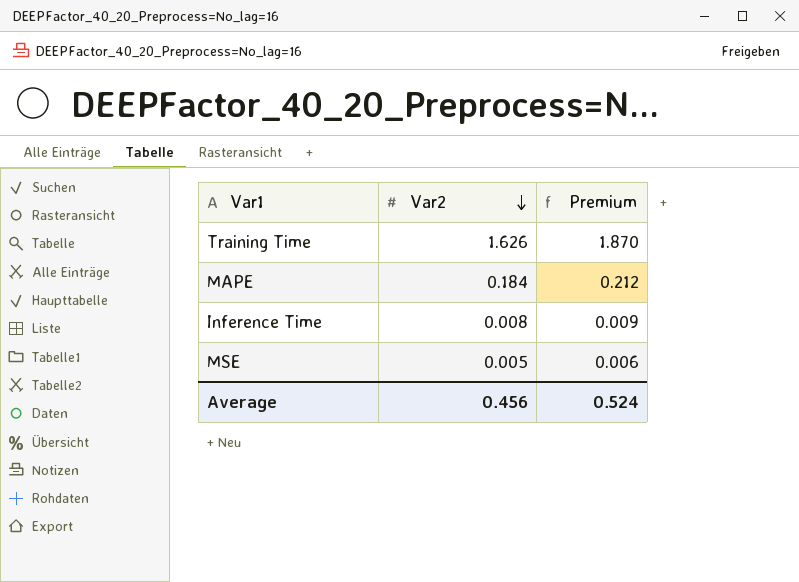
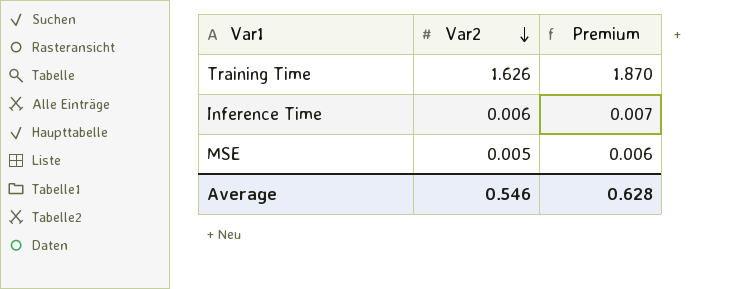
row MAPE: 0.184 | 0.212 -> none
Inference Time | Var2: 0.008 -> 0.006
Inference Time | Premium: 0.009 -> 0.007
Average | Var2: 0.456 -> 0.546
Average | Premium: 0.524 -> 0.628

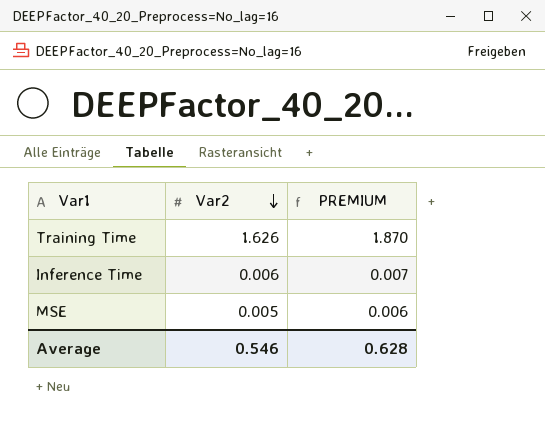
column name: Premium -> PREMIUM

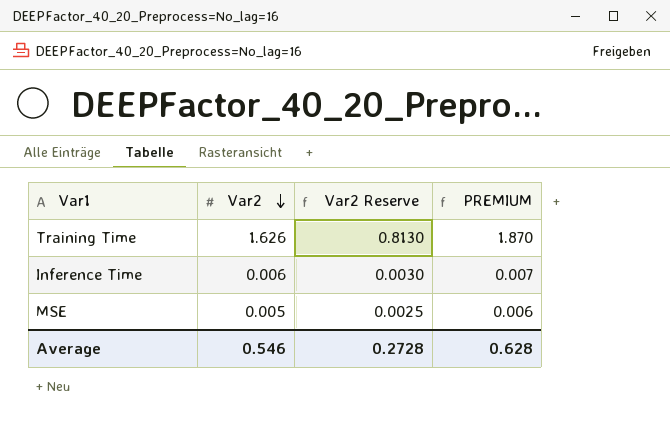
column Var2 Reserve | formula: none -> [Var2] * 0.5

